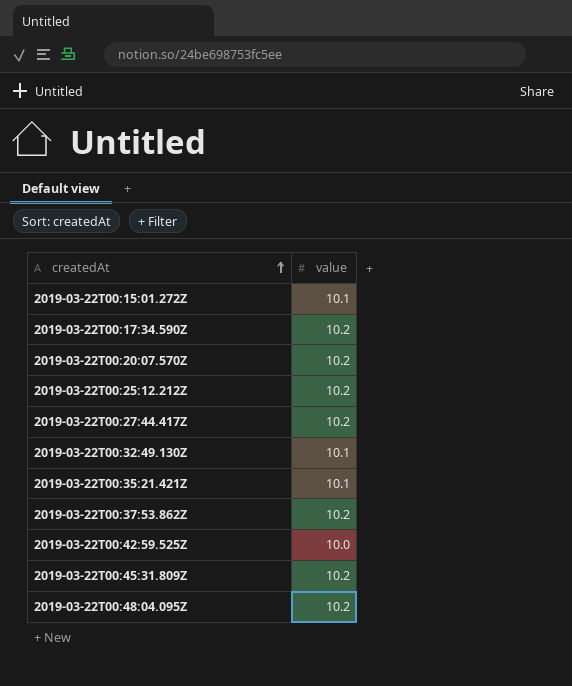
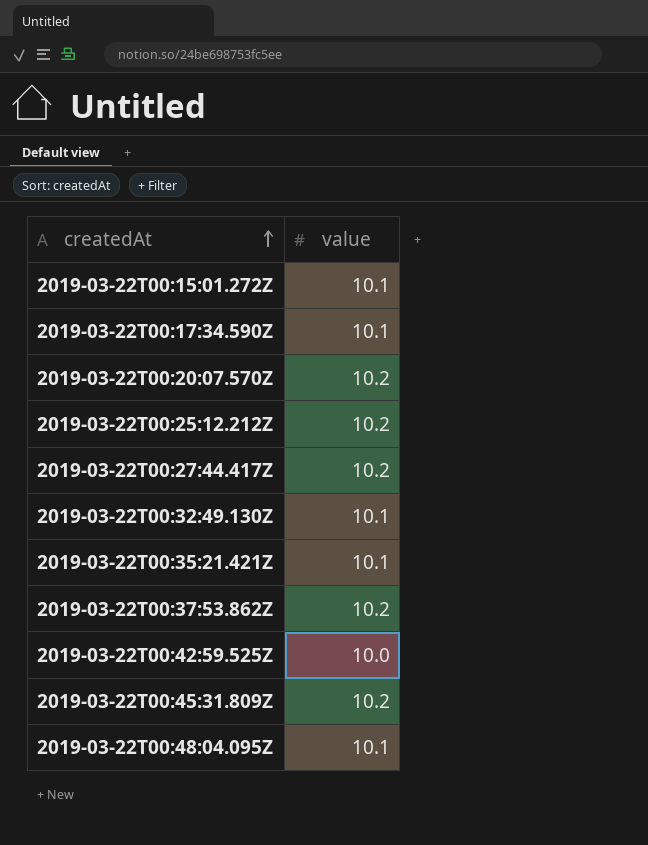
2019-03-22T00:17:34.590Z | value: 10.2 -> 10.1
2019-03-22T00:48:04.095Z | value: 10.2 -> 10.1

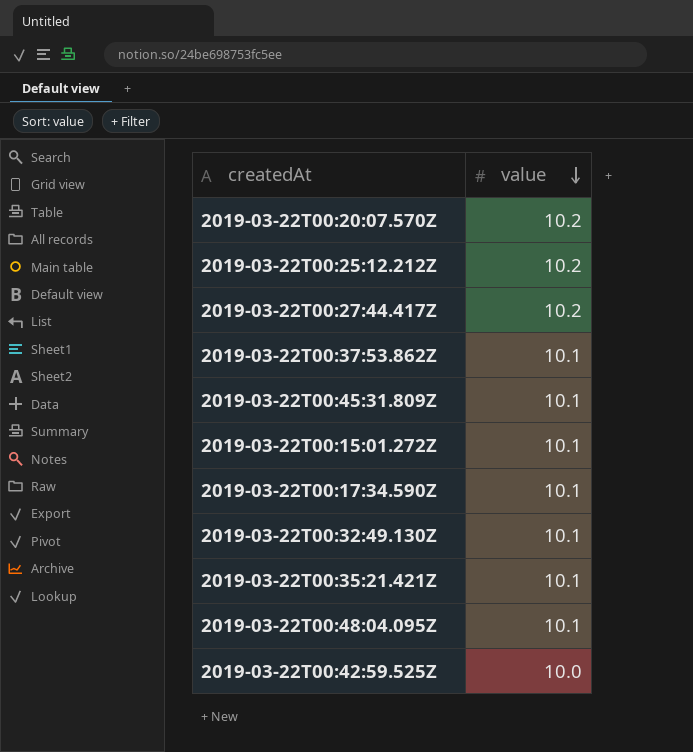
row order: createdAt ascending -> value descending
2019-03-22T00:37:53.862Z | value: 10.2 -> 10.1
2019-03-22T00:45:31.809Z | value: 10.2 -> 10.1

